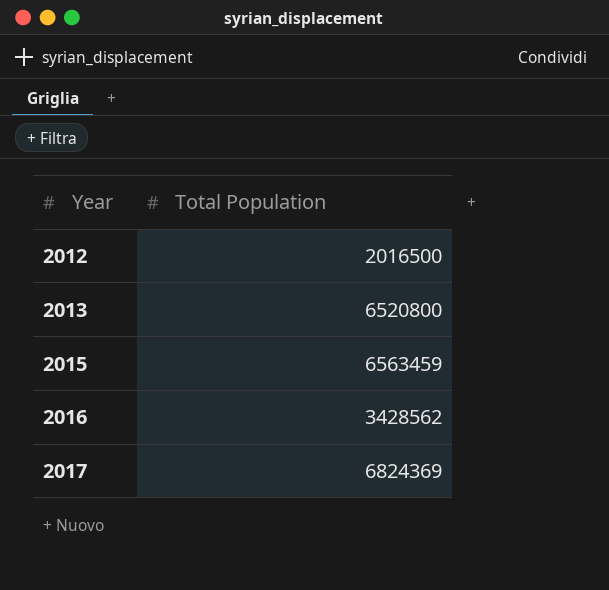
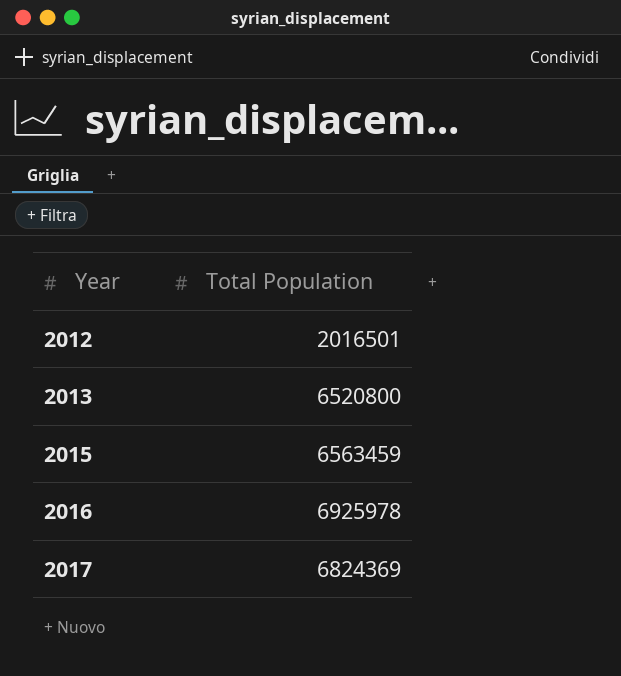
2012 | Total Population: 2016500 -> 2016501
2016 | Total Population: 3428562 -> 6925978

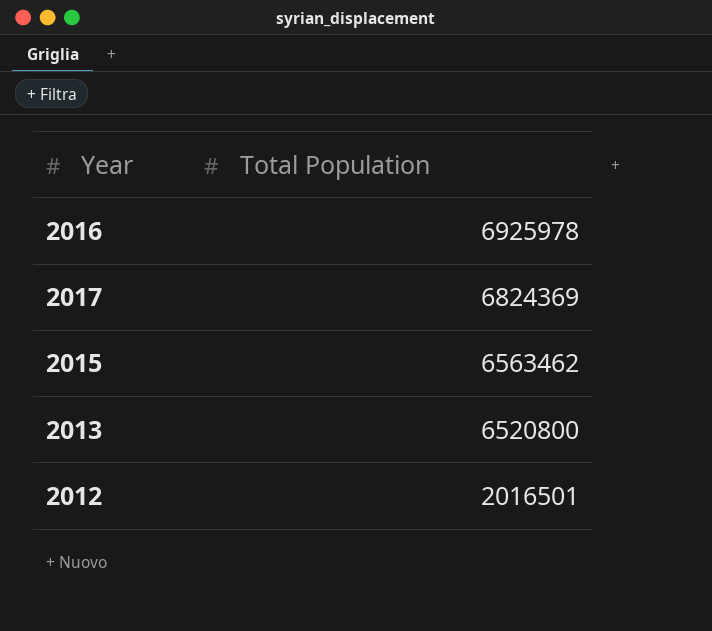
row order: Year ascending -> Total Population descending
2015 | Total Population: 6563459 -> 6563462

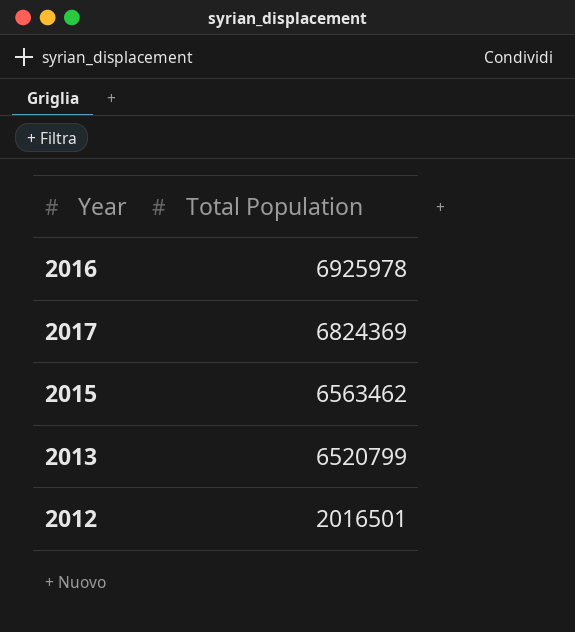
2013 | Total Population: 6520800 -> 6520799

